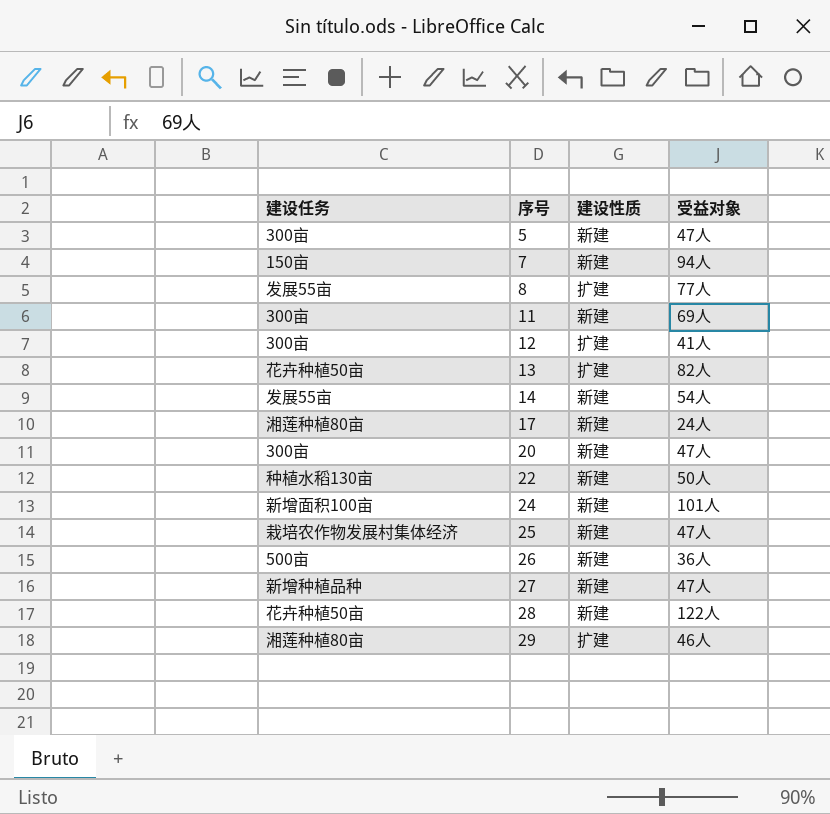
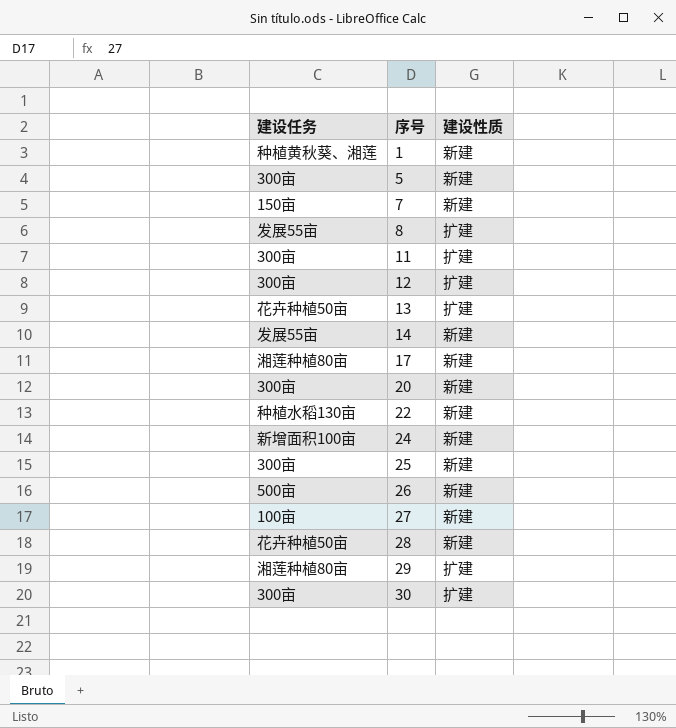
column 受益对象 | position: 4 -> none
row 1: none -> 种植黄秋葵、湘莲 | 新建
11 | 建设性质: 新建 -> 扩建
25 | 建设任务: 栽培农作物发展村集体经济 -> 300亩
27 | 建设任务: 新增种植品种 -> 100亩
row 30: none -> 300亩 | 扩建

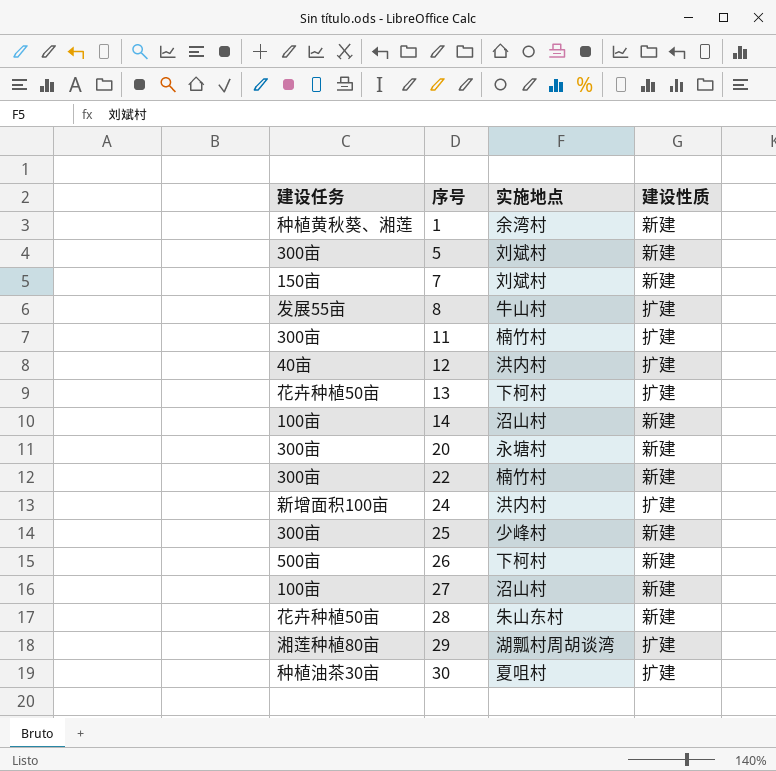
column 实施地点 | position: none -> 3
row 17: 湘莲种植80亩 | 新建 -> none
12 | 建设任务: 300亩 -> 40亩
14 | 建设任务: 发展55亩 -> 100亩
22 | 建设任务: 种植水稻130亩 -> 300亩
24 | 建设性质: 新建 -> 扩建
30 | 建设任务: 300亩 -> 种植油茶30亩

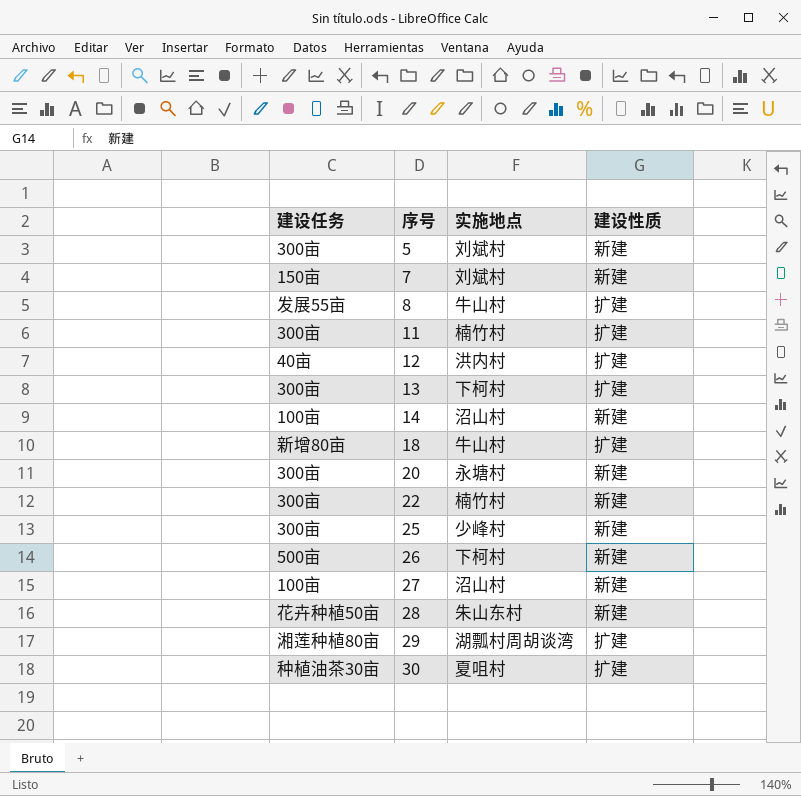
row 1: 种植黄秋葵、湘莲 | 余湾村 | 新建 -> none
row 24: 新增面积100亩 | 洪内村 | 扩建 -> none
13 | 建设任务: 花卉种植50亩 -> 300亩
row 18: none -> 新增80亩 | 牛山村 | 扩建

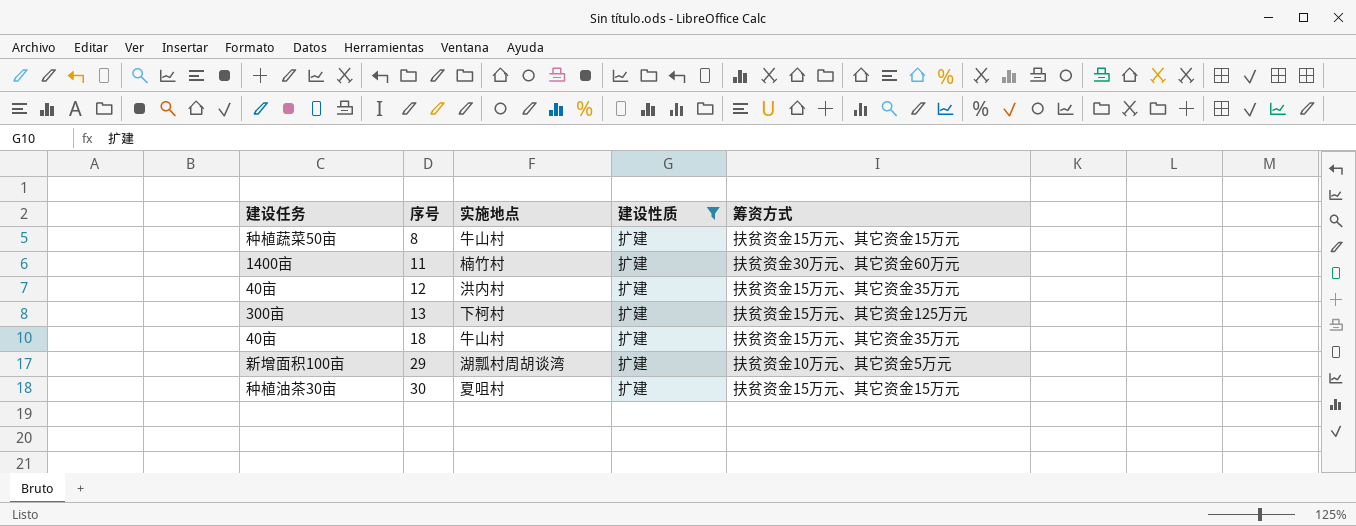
filter: none -> 建设性质 = 扩建
column 筹资方式 | position: none -> 5
8 | 建设任务: 发展55亩 -> 种植蔬菜50亩
11 | 建设任务: 300亩 -> 1400亩
18 | 建设任务: 新增80亩 -> 40亩
29 | 建设任务: 湘莲种植80亩 -> 新增面积100亩

